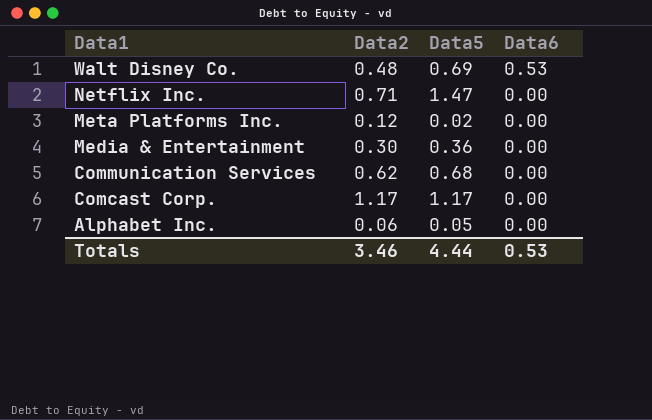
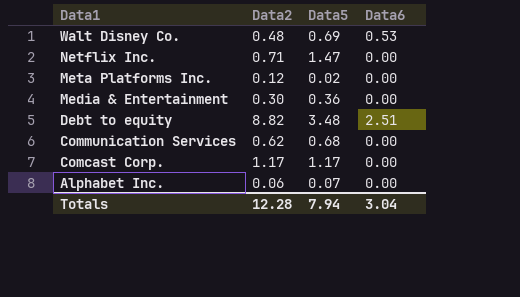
row Debt to equity: none -> 8.82 | 3.48 | 2.51
Alphabet Inc. | Data5: 0.05 -> 0.07
Totals | Data2: 3.46 -> 12.28
Totals | Data5: 4.44 -> 7.94
Totals | Data6: 0.53 -> 3.04

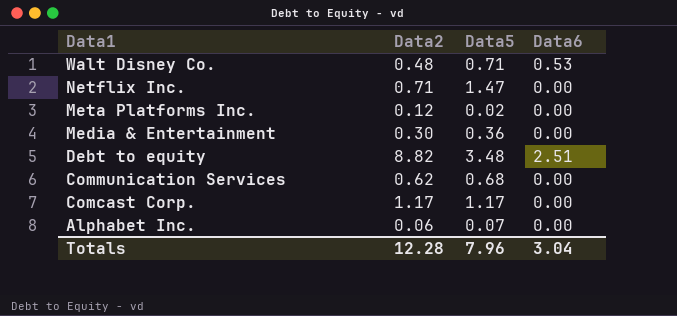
Walt Disney Co. | Data5: 0.69 -> 0.71
Totals | Data5: 7.94 -> 7.96

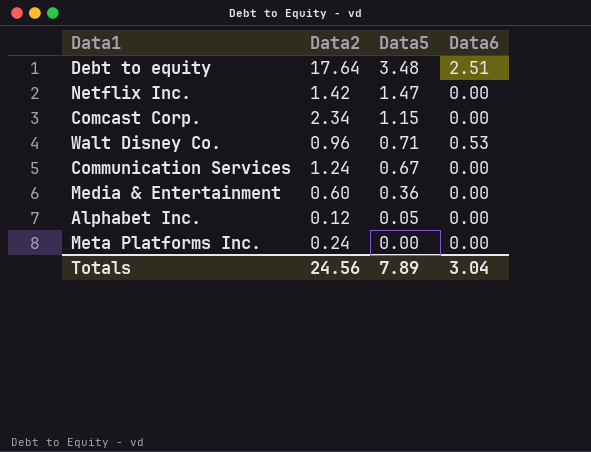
row order: Data1 descending -> Data5 descending
Debt to equity | Data2: 8.82 -> 17.64
Netflix Inc. | Data2: 0.71 -> 1.42
Comcast Corp. | Data2: 1.17 -> 2.34
Comcast Corp. | Data5: 1.17 -> 1.15
Walt Disney Co. | Data2: 0.48 -> 0.96
Communication Services | Data2: 0.62 -> 1.24
Communication Services | Data5: 0.68 -> 0.67
Media & Entertainment | Data2: 0.30 -> 0.60
Alphabet Inc. | Data2: 0.06 -> 0.12
Alphabet Inc. | Data5: 0.07 -> 0.05
Meta Platforms Inc. | Data2: 0.12 -> 0.24
Meta Platforms Inc. | Data5: 0.02 -> 0.00
Totals | Data2: 12.28 -> 24.56
Totals | Data5: 7.96 -> 7.89

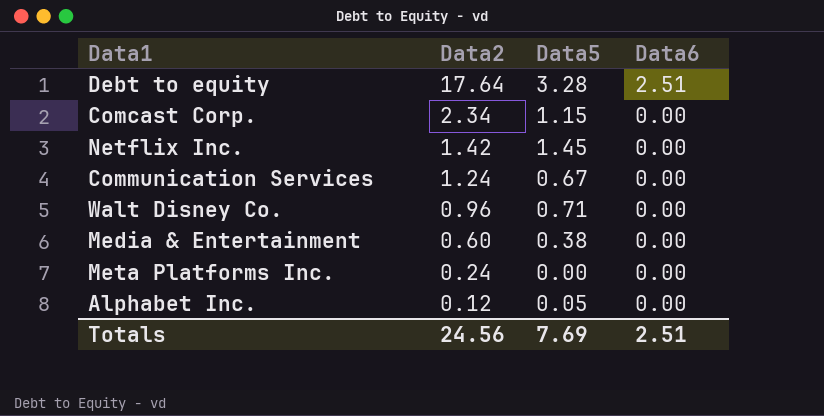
row order: Data5 descending -> Data2 descending
Debt to equity | Data5: 3.48 -> 3.28
Netflix Inc. | Data5: 1.47 -> 1.45
Walt Disney Co. | Data6: 0.53 -> 0.00
Media & Entertainment | Data5: 0.36 -> 0.38
Totals | Data5: 7.89 -> 7.69
Totals | Data6: 3.04 -> 2.51

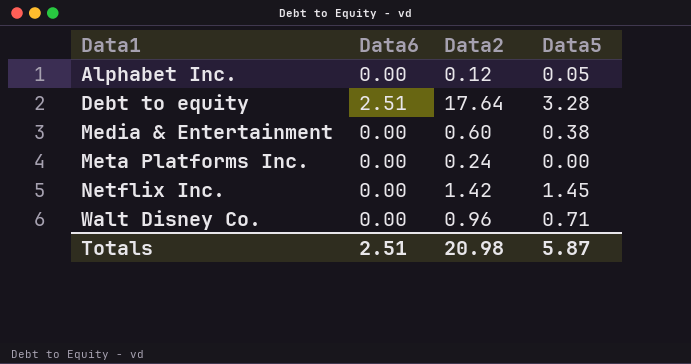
row order: Data2 descending -> Data1 ascending
column Data6 | position: 4 -> 2
row Comcast Corp.: 2.34 | 1.15 | 0.00 -> none
row Communication Services: 1.24 | 0.67 | 0.00 -> none
Totals | Data2: 24.56 -> 20.98
Totals | Data5: 7.69 -> 5.87

